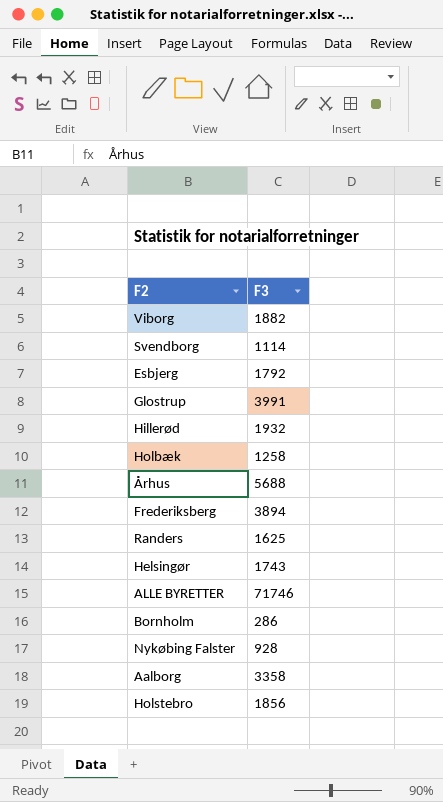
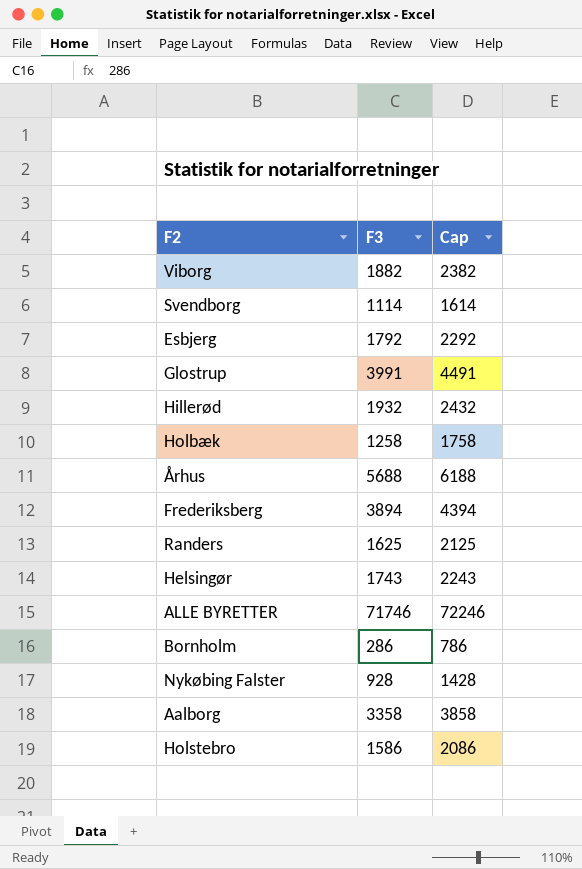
column Cap | formula: none -> [F3] + 500
Holstebro | F3: 1856 -> 1586

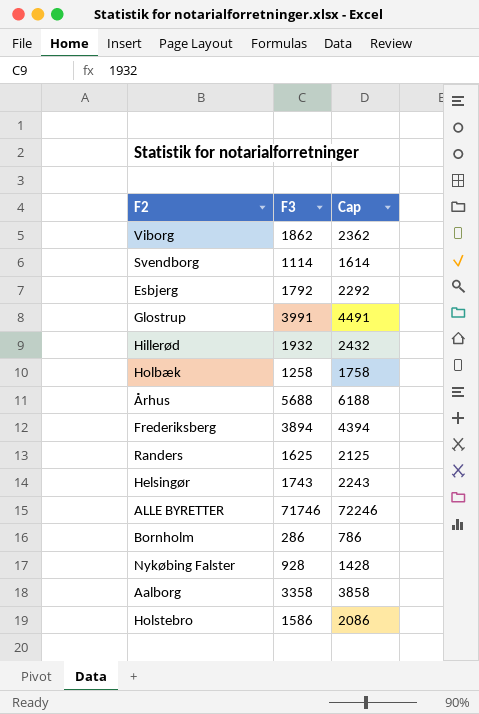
Viborg | F3: 1882 -> 1862
Viborg | Cap: 2382 -> 2362

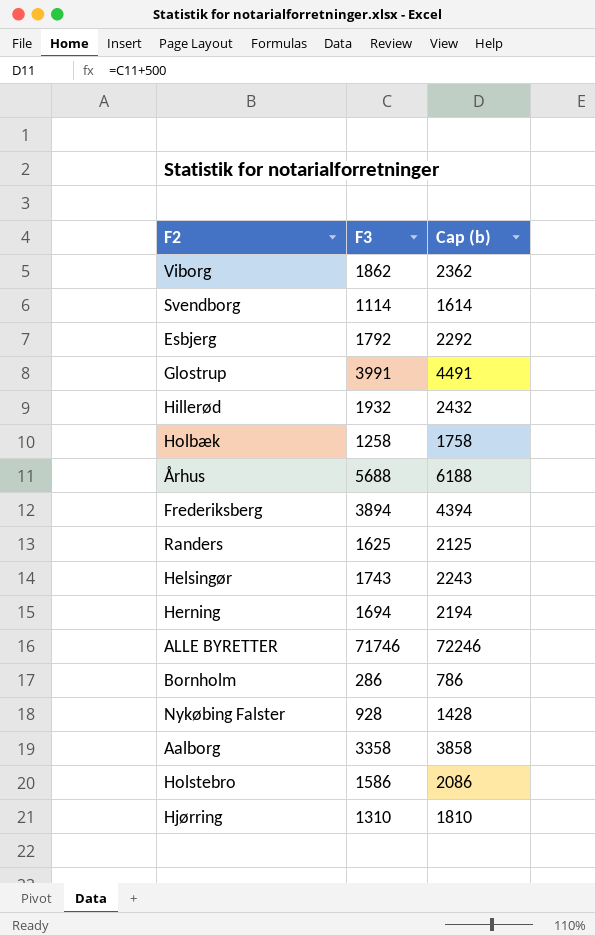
column name: Cap -> Cap (b)
row Herning: none -> 1694 | 2194
row Hjørring: none -> 1310 | 1810

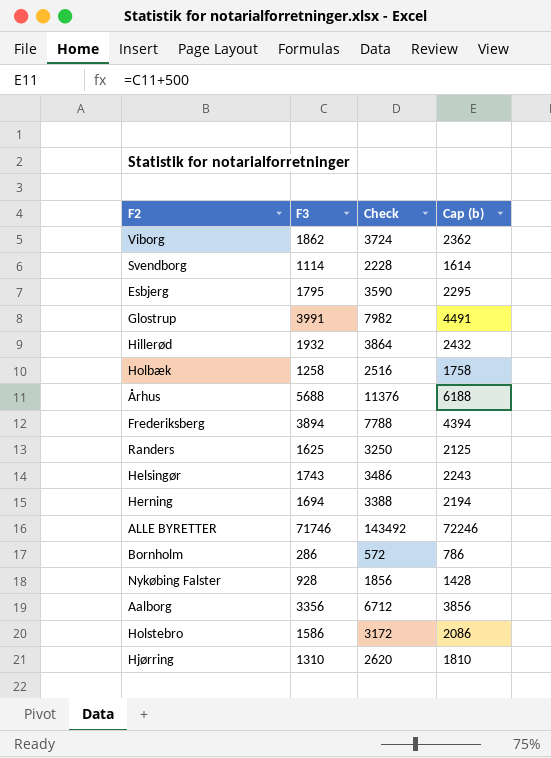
column Check | formula: none -> [F3] * 2
Esbjerg | F3: 1792 -> 1795
Esbjerg | Cap (b): 2292 -> 2295
Aalborg | F3: 3358 -> 3356
Aalborg | Cap (b): 3858 -> 3856

